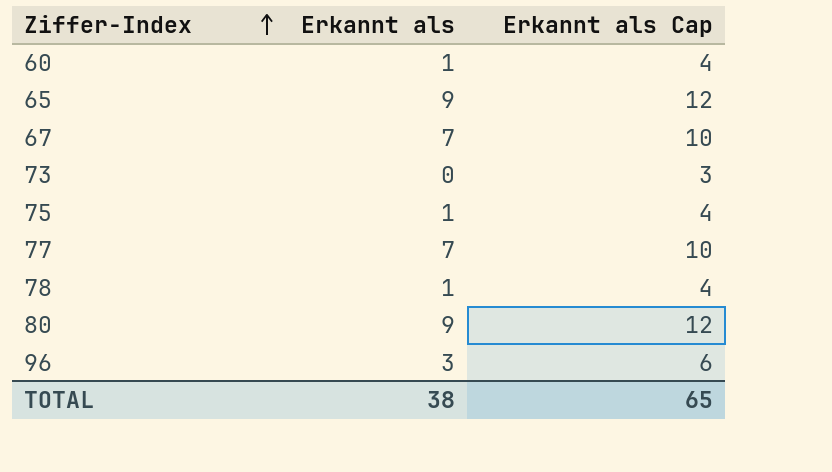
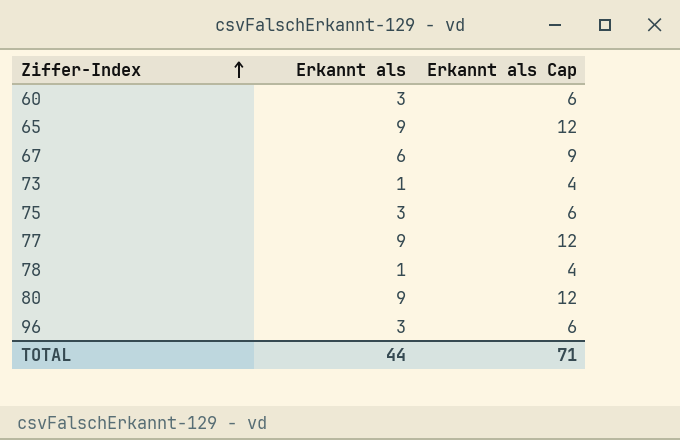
60 | Erkannt als: 1 -> 3
60 | Erkannt als Cap: 4 -> 6
67 | Erkannt als: 7 -> 6
67 | Erkannt als Cap: 10 -> 9
73 | Erkannt als: 0 -> 1
73 | Erkannt als Cap: 3 -> 4
75 | Erkannt als: 1 -> 3
75 | Erkannt als Cap: 4 -> 6
77 | Erkannt als: 7 -> 9
77 | Erkannt als Cap: 10 -> 12
TOTAL | Erkannt als: 38 -> 44
TOTAL | Erkannt als Cap: 65 -> 71

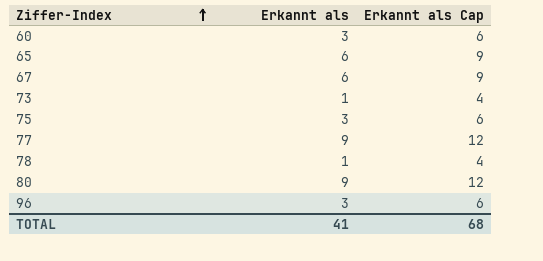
65 | Erkannt als: 9 -> 6
65 | Erkannt als Cap: 12 -> 9
TOTAL | Erkannt als: 44 -> 41
TOTAL | Erkannt als Cap: 71 -> 68

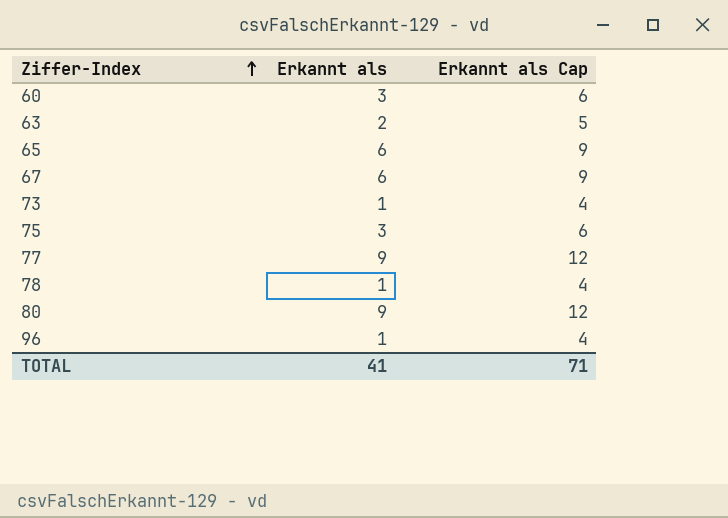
row 63: none -> 2 | 5
96 | Erkannt als: 3 -> 1
96 | Erkannt als Cap: 6 -> 4
TOTAL | Erkannt als Cap: 68 -> 71

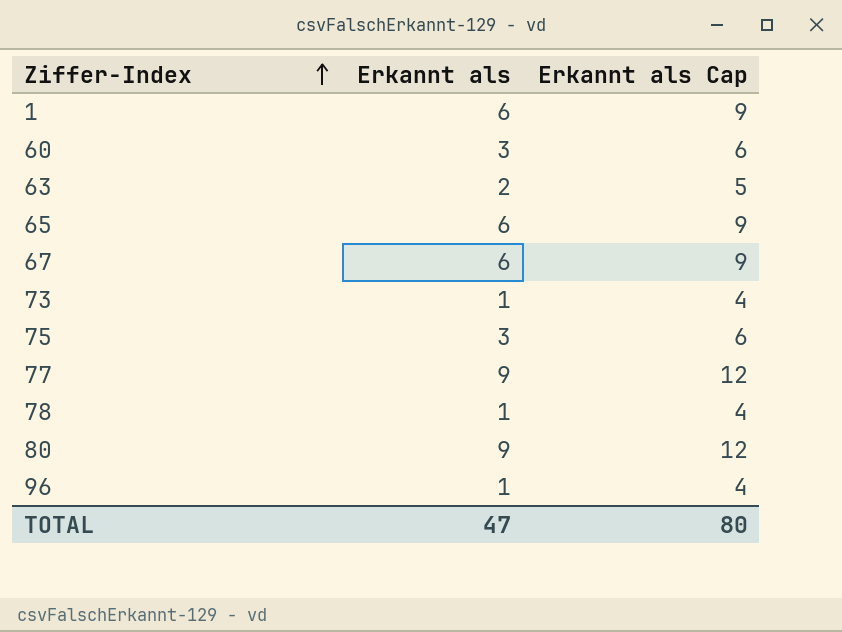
row 1: none -> 6 | 9
TOTAL | Erkannt als: 41 -> 47
TOTAL | Erkannt als Cap: 71 -> 80

